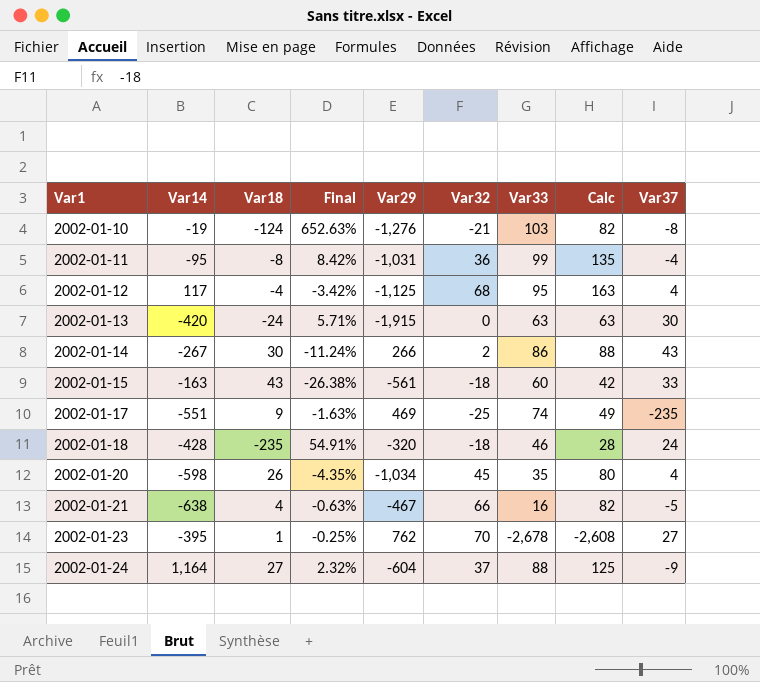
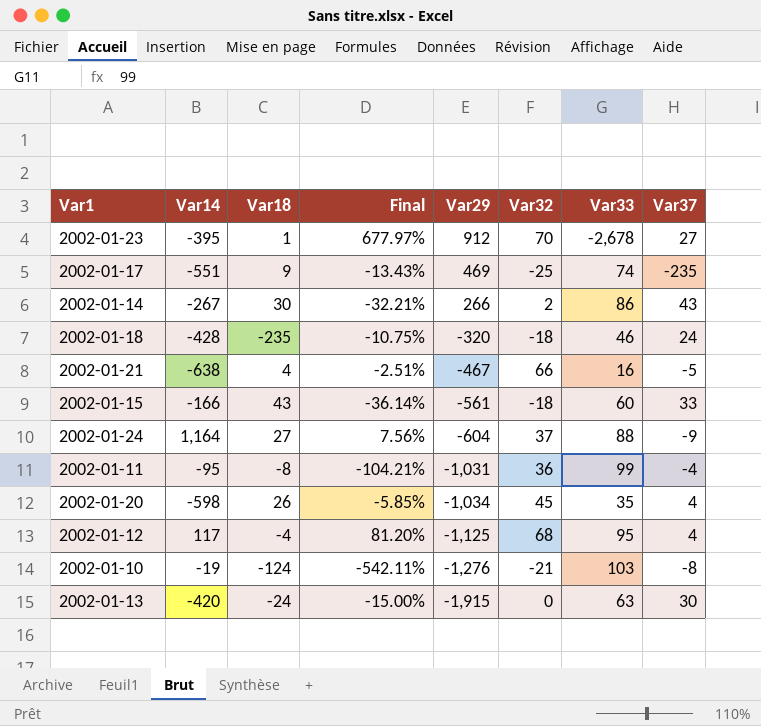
row order: Var1 ascending -> Var29 descending
column Calc | formula: [Var32] + [Var33] -> none
column Final | formula: [Var18] / [Var14] -> [Var33] / [Var14]
2002-01-23 | Var29: 762 -> 912
2002-01-15 | Var14: -163 -> -166

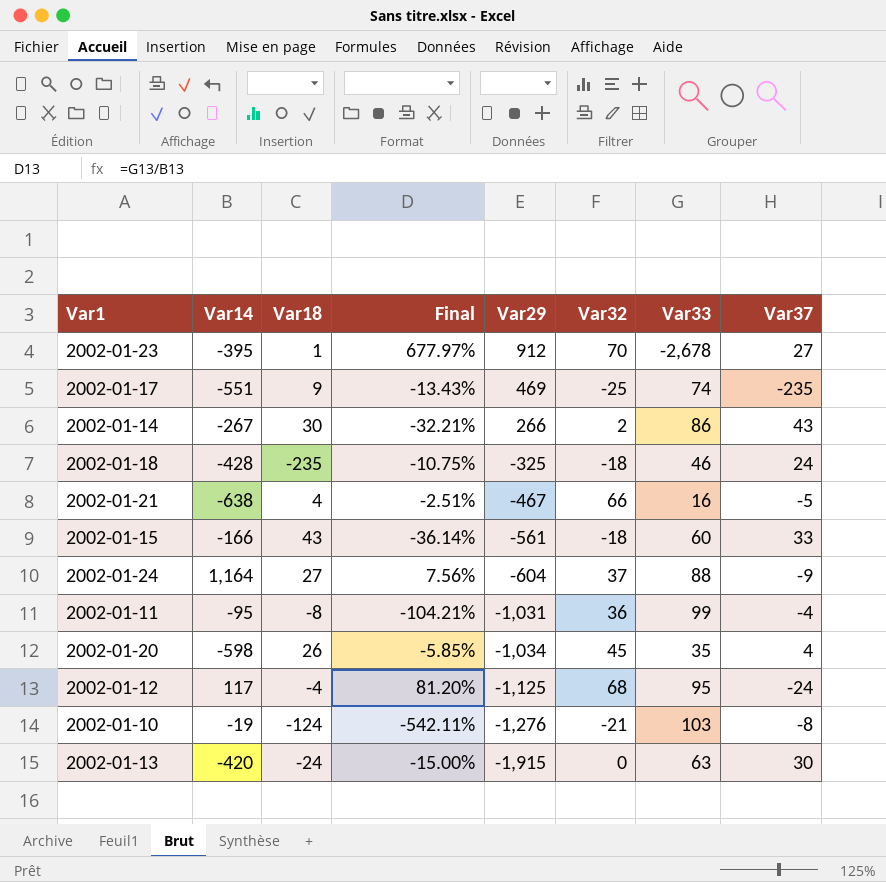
2002-01-18 | Var29: -320 -> -325
2002-01-12 | Var37: 4 -> -24

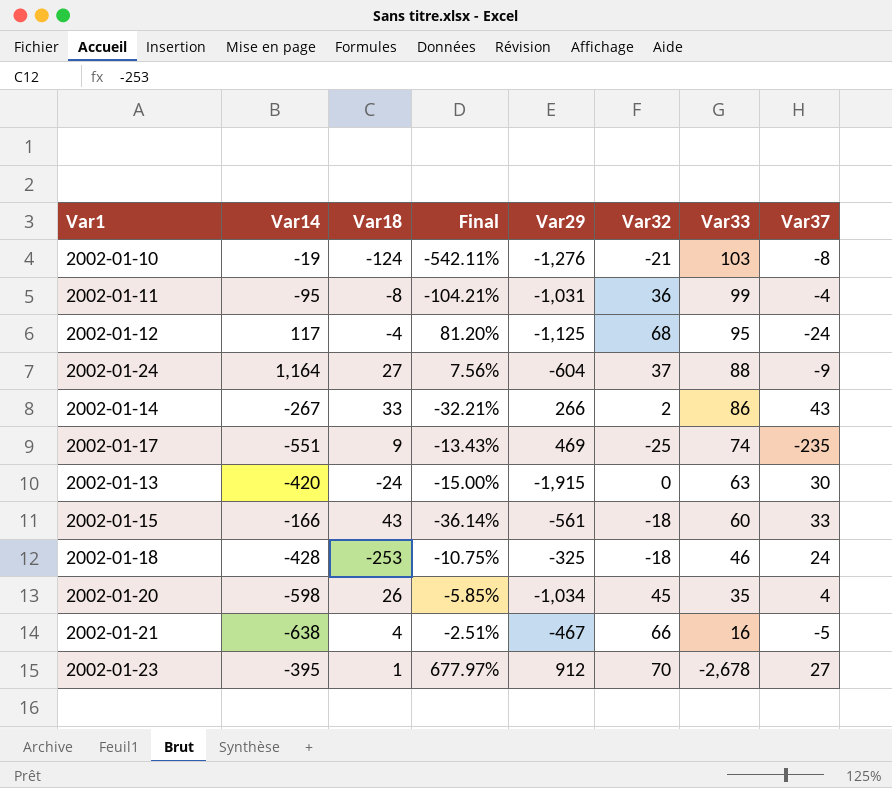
row order: Var29 descending -> Var33 descending
2002-01-14 | Var18: 30 -> 33
2002-01-18 | Var18: -235 -> -253

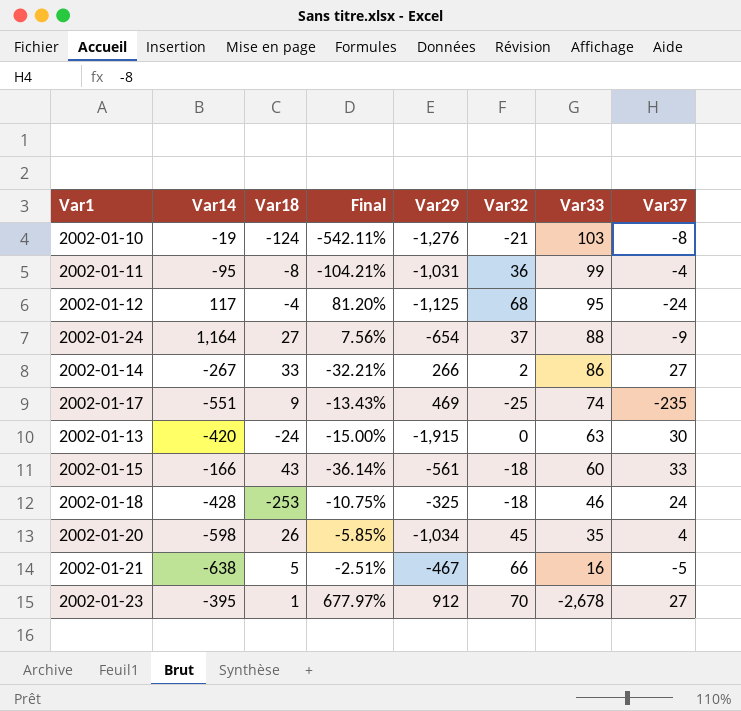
2002-01-24 | Var29: -604 -> -654
2002-01-14 | Var37: 43 -> 27
2002-01-21 | Var18: 4 -> 5

